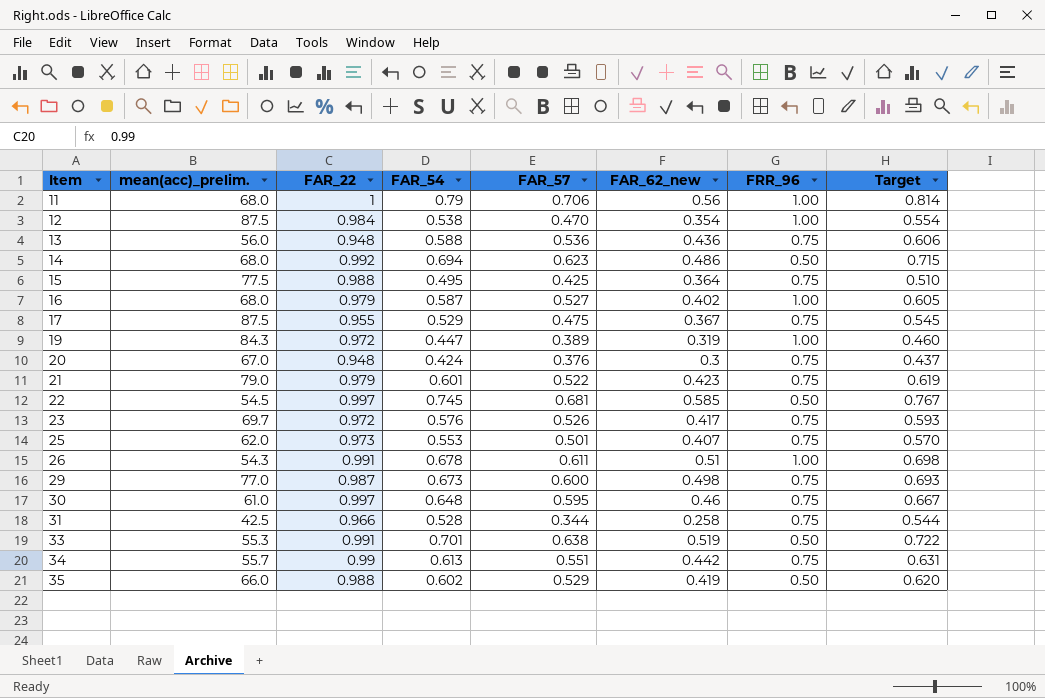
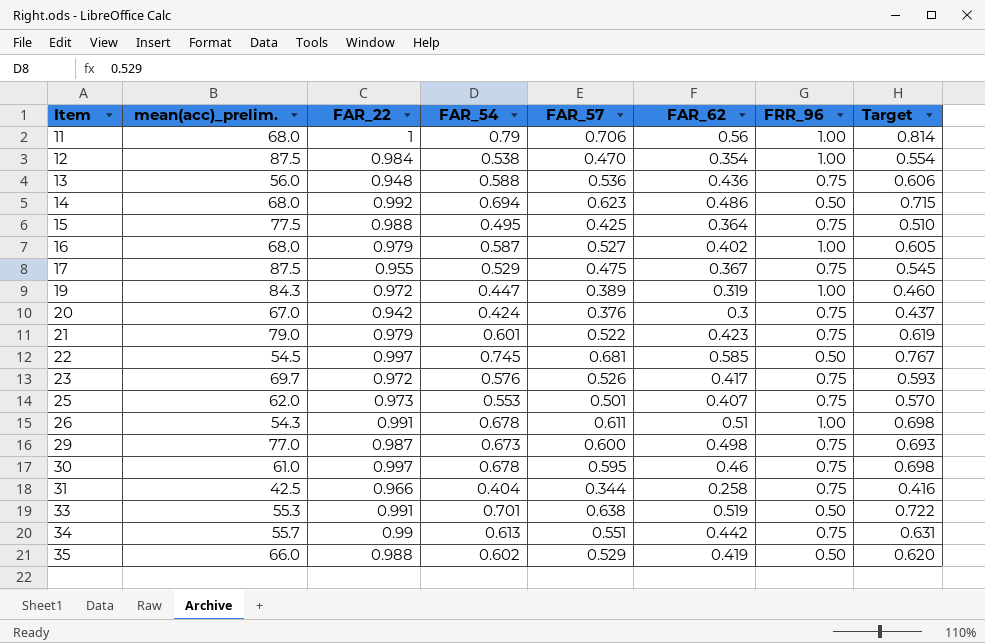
column name: FAR_62_new -> FAR_62
20 | FAR_22: 0.948 -> 0.942
30 | FAR_54: 0.648 -> 0.678
30 | Target: 0.667 -> 0.698
31 | FAR_54: 0.528 -> 0.404
31 | Target: 0.544 -> 0.416

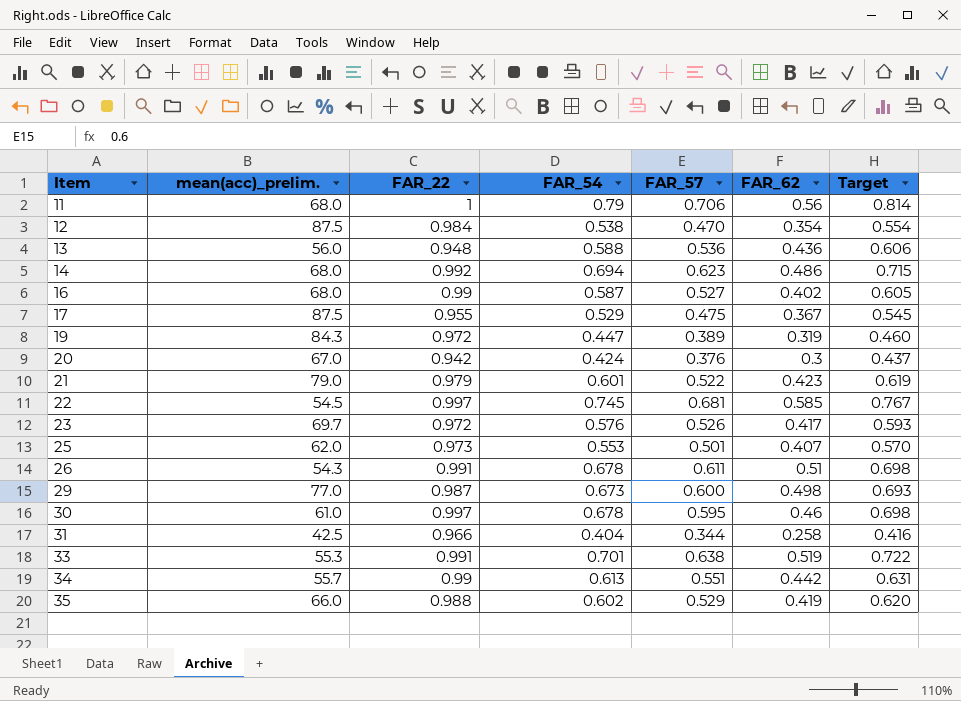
column FRR_96 | position: 7 -> none
row 15: 77.5 | 0.988 | 0.495 | 0.425 | 0.364 | 0.75 | 0.510 -> none
16 | FAR_22: 0.979 -> 0.99

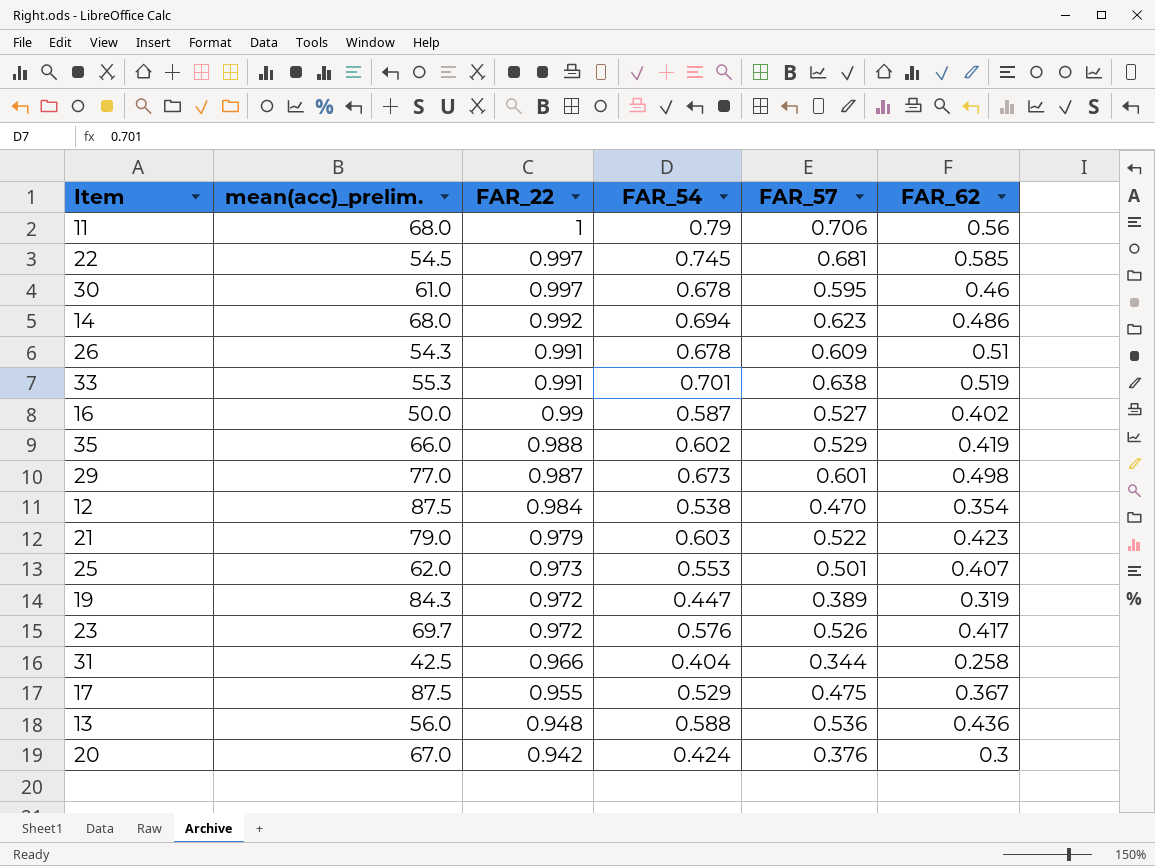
row order: Item ascending -> FAR_22 descending
column Target | formula: [FAR_54] * 1.03 -> none
row 34: 55.7 | 0.99 | 0.613 | 0.551 | 0.442 | 0.631 -> none
26 | FAR_57: 0.611 -> 0.609
16 | mean(acc)_prelim.: 68.0 -> 50.0
29 | FAR_57: 0.600 -> 0.601
21 | FAR_54: 0.601 -> 0.603

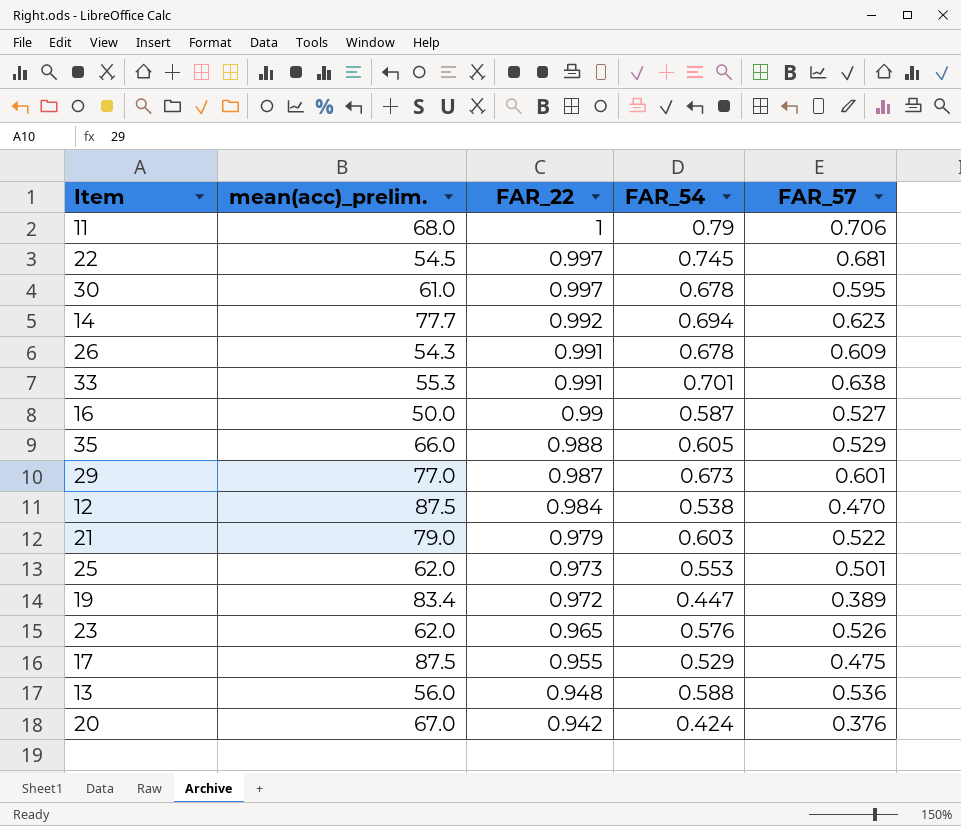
column FAR_62 | position: 6 -> none
row 31: 42.5 | 0.966 | 0.404 | 0.344 | 0.258 -> none
14 | mean(acc)_prelim.: 68.0 -> 77.7
35 | FAR_54: 0.602 -> 0.605
19 | mean(acc)_prelim.: 84.3 -> 83.4
23 | mean(acc)_prelim.: 69.7 -> 62.0
23 | FAR_22: 0.972 -> 0.965

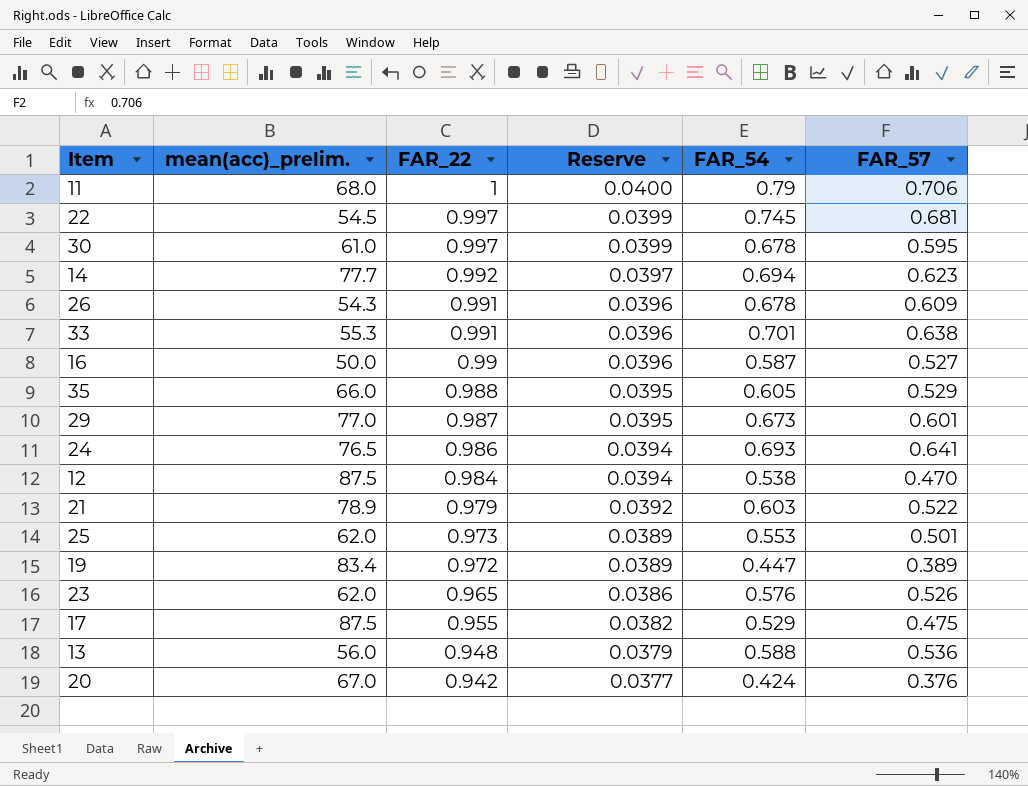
column Reserve | formula: none -> [FAR_22] * 0.04
row 24: none -> 76.5 | 0.986 | 0.0394 | 0.693 | 0.641
21 | mean(acc)_prelim.: 79.0 -> 78.9

